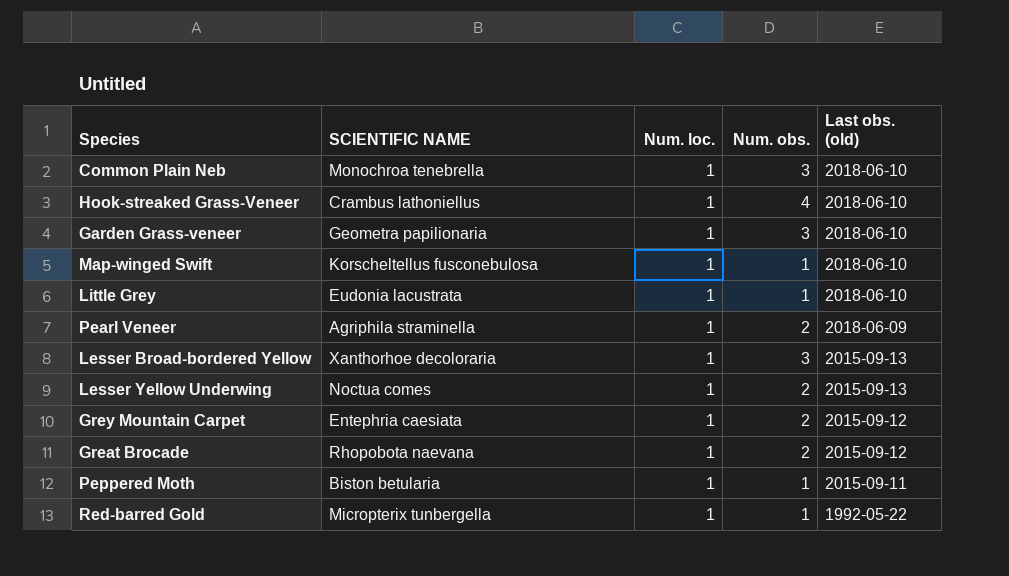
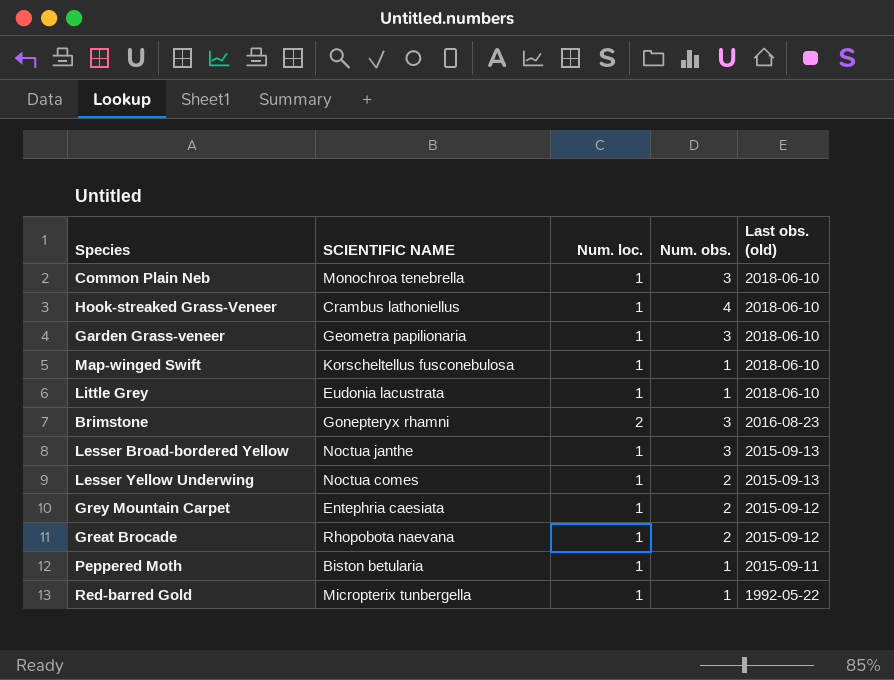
row Pearl Veneer: Agriphila straminella | 1 | 2 | 2018-06-09 -> none
row Brimstone: none -> Gonepteryx rhamni | 2 | 3 | 2016-08-23
Lesser Broad-bordered Yellow | SCIENTIFIC NAME: Xanthorhoe decoloraria -> Noctua janthe

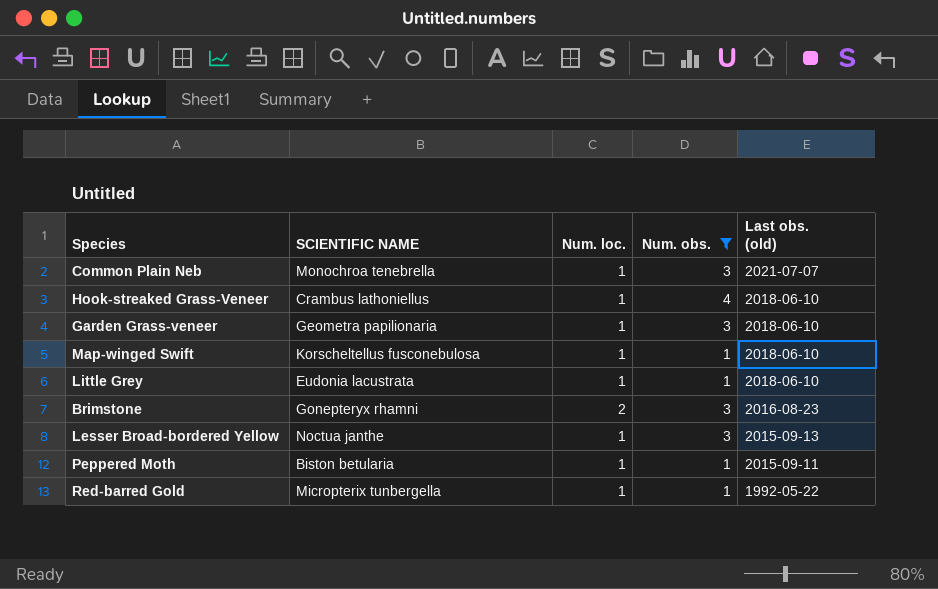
filter: none -> Num. obs. != 2
Common Plain Neb | Last obs. (old): 2018-06-10 -> 2021-07-07

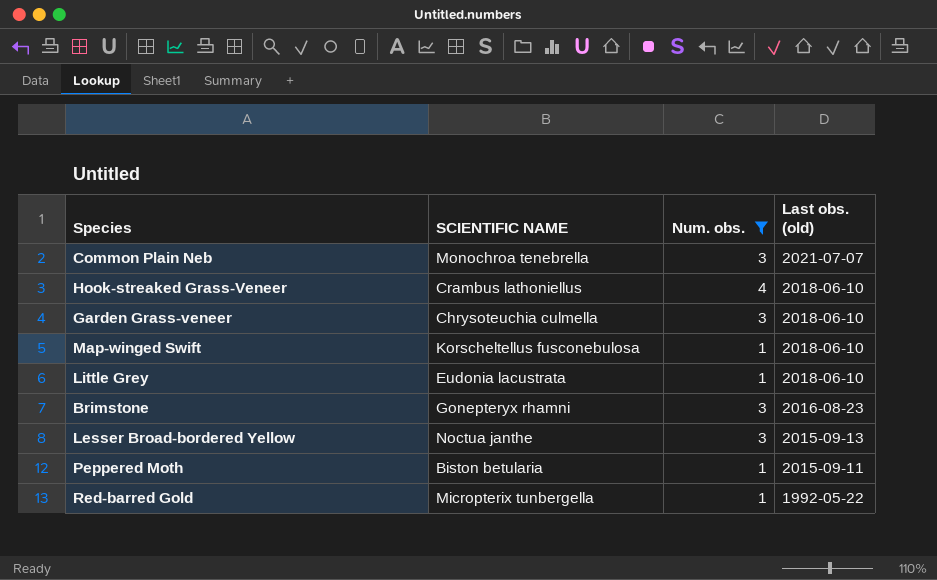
column Num. loc. | position: 3 -> none
Garden Grass-veneer | SCIENTIFIC NAME: Geometra papilionaria -> Chrysoteuchia culmella

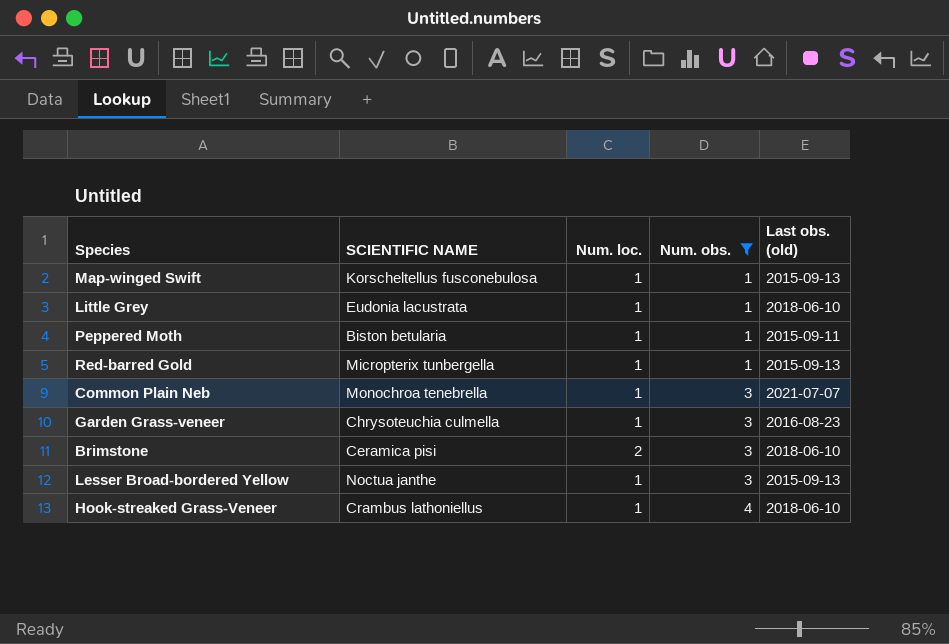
row order: Last obs. (old) descending -> Num. obs. ascending
column Num. loc. | position: none -> 3
Map-winged Swift | Last obs. (old): 2018-06-10 -> 2015-09-13
Red-barred Gold | Last obs. (old): 1992-05-22 -> 2015-09-13
Garden Grass-veneer | Last obs. (old): 2018-06-10 -> 2016-08-23
Brimstone | SCIENTIFIC NAME: Gonepteryx rhamni -> Ceramica pisi
Brimstone | Last obs. (old): 2016-08-23 -> 2018-06-10

